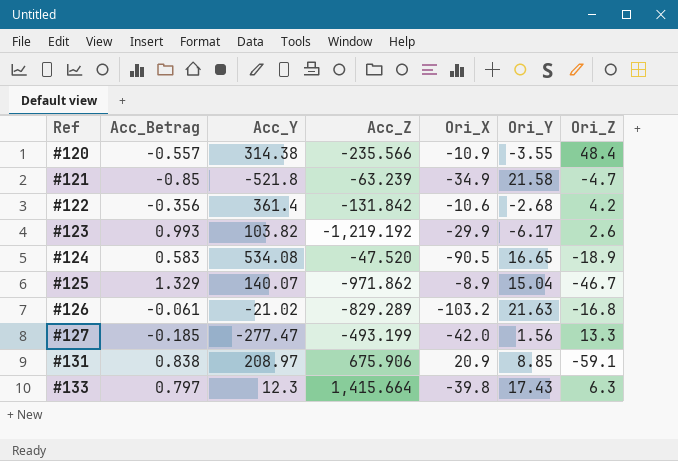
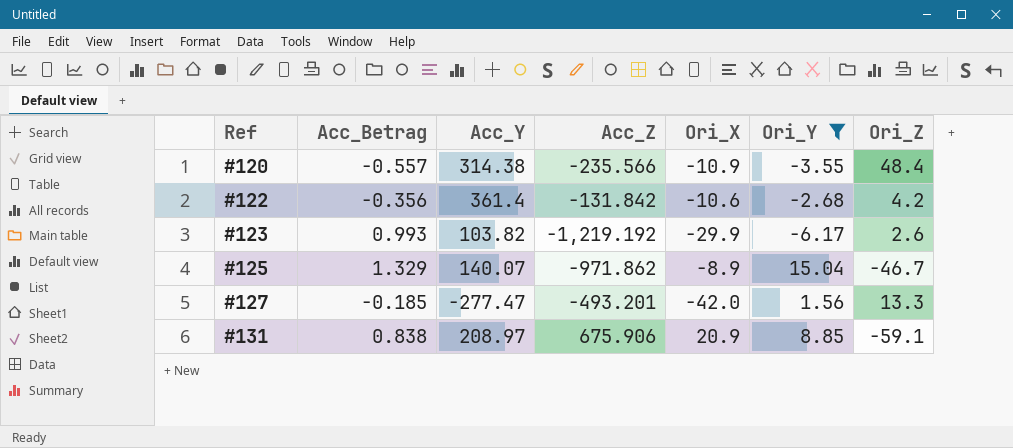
filter: none -> Ori_Y <= 15.04
#127 | Acc_Z: -493.199 -> -493.201

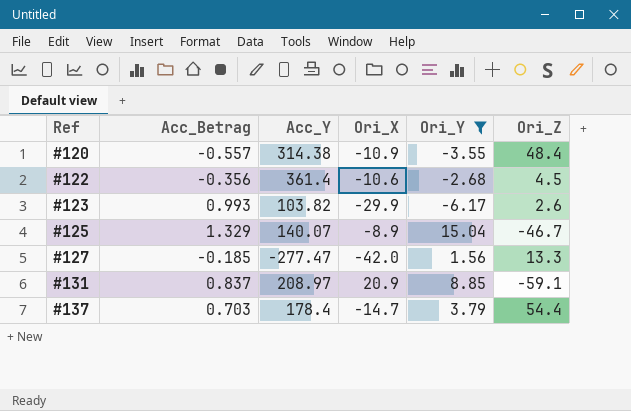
column Acc_Z | position: 4 -> none
#122 | Ori_Z: 4.2 -> 4.5
#131 | Acc_Betrag: 0.838 -> 0.837
row #137: none -> 0.703 | 178.4 | -14.7 | 3.79 | 54.4

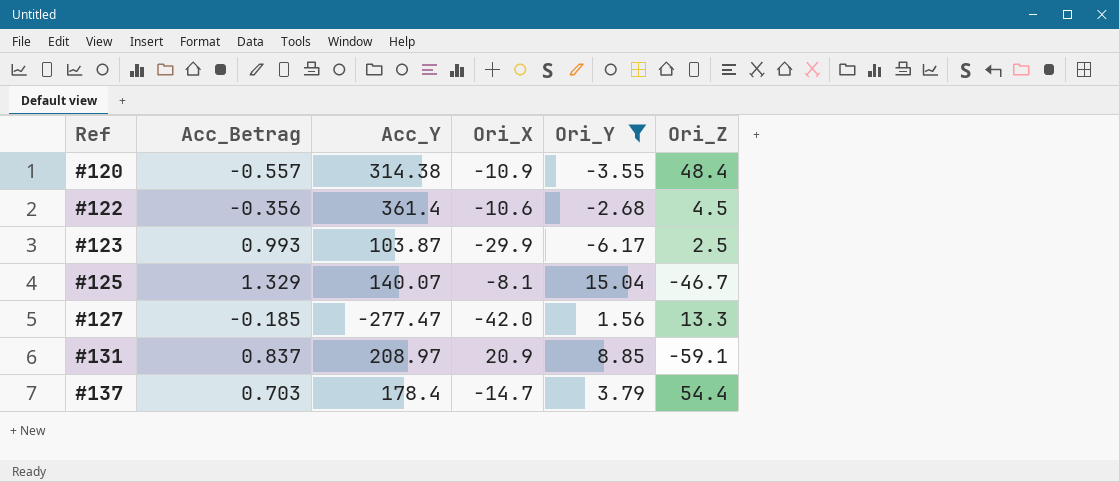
#123 | Acc_Y: 103.82 -> 103.87
#123 | Ori_Z: 2.6 -> 2.5
#125 | Ori_X: -8.9 -> -8.1

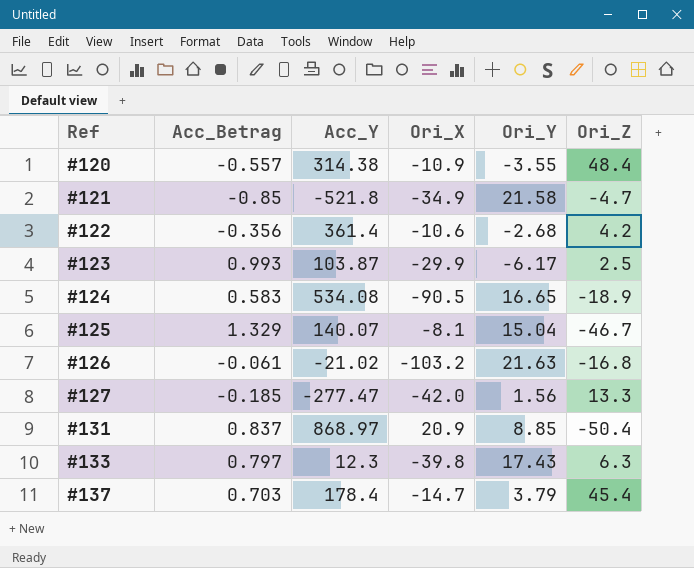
filter: Ori_Y <= 15.04 -> none
#122 | Ori_Z: 4.5 -> 4.2
#131 | Acc_Y: 208.97 -> 868.97
#131 | Ori_Z: -59.1 -> -50.4
#137 | Ori_Z: 54.4 -> 45.4

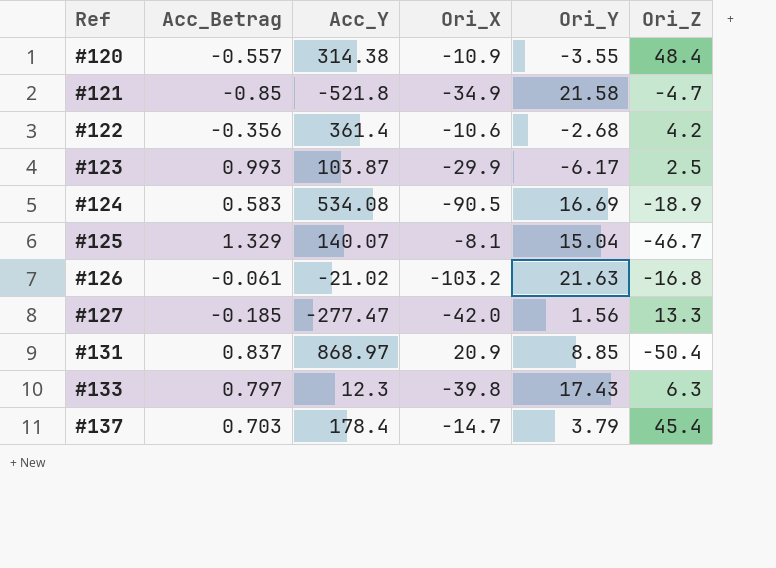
#124 | Ori_Y: 16.65 -> 16.69

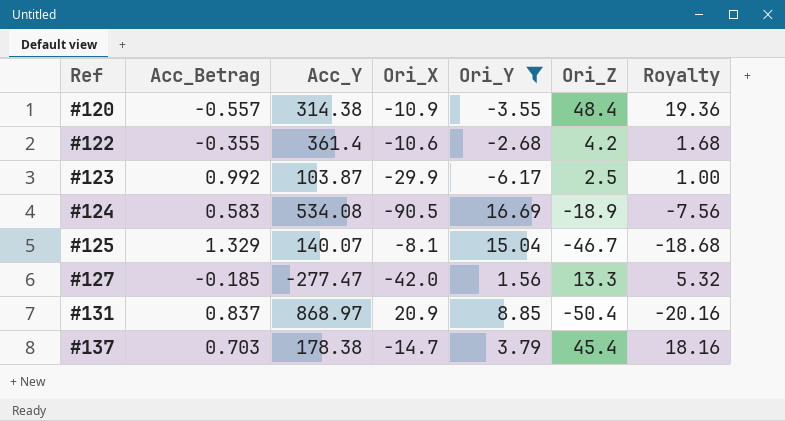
filter: none -> Ori_Y <= 16.69
column Royalty | formula: none -> [Ori_Z] * 0.4
#122 | Acc_Betrag: -0.356 -> -0.355
#123 | Acc_Betrag: 0.993 -> 0.992
#137 | Acc_Y: 178.4 -> 178.38

